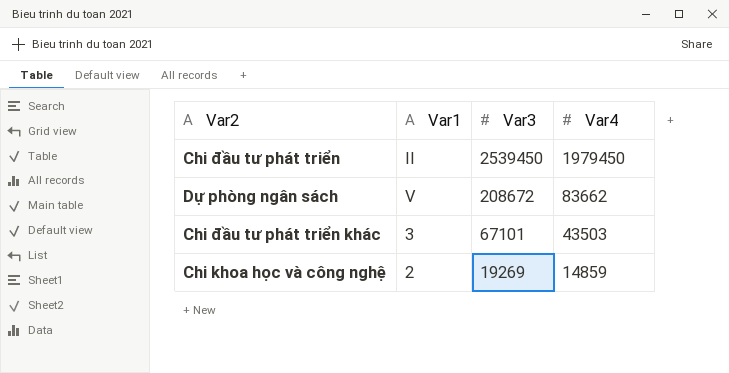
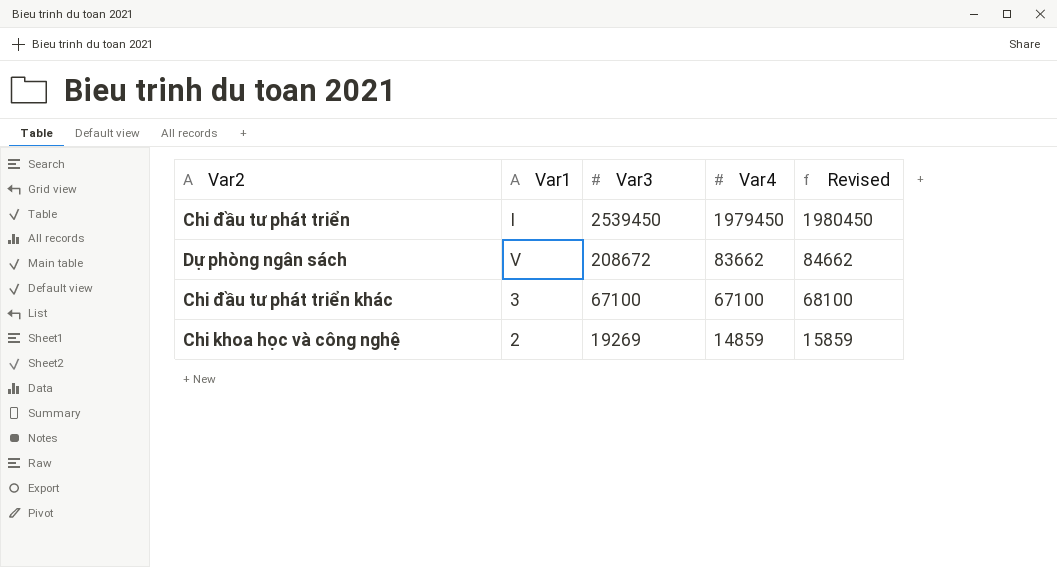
column Revised | formula: none -> [Var4] + 1000
Chi đầu tư phát triển | Var1: II -> I
Chi đầu tư phát triển khác | Var3: 67101 -> 67100
Chi đầu tư phát triển khác | Var4: 43503 -> 67100

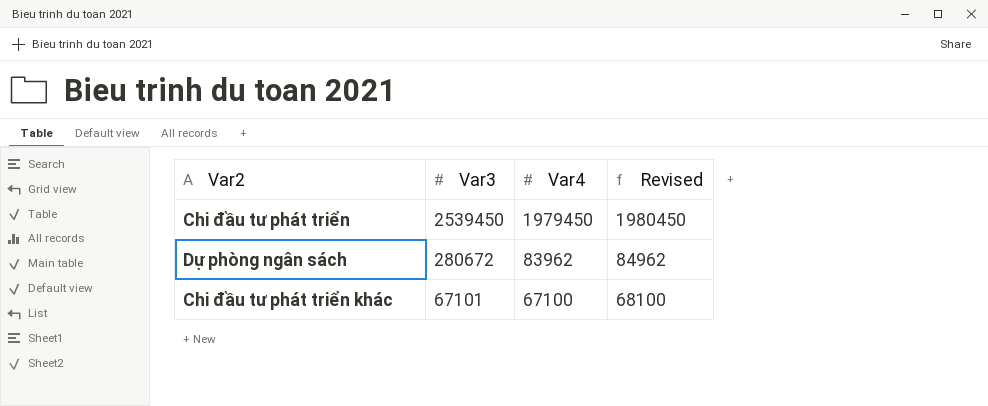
column Var1 | position: 2 -> none
row Chi khoa học và công nghệ: 2 | 19269 | 14859 | 15859 -> none
Dự phòng ngân sách | Var3: 208672 -> 280672
Dự phòng ngân sách | Var4: 83662 -> 83962
Dự phòng ngân sách | Revised: 84662 -> 84962
Chi đầu tư phát triển khác | Var3: 67100 -> 67101

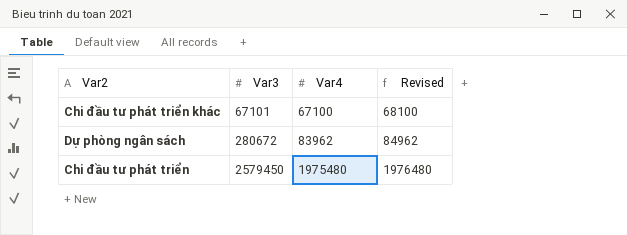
row order: Var3 descending -> Var3 ascending
Chi đầu tư phát triển | Var3: 2539450 -> 2579450
Chi đầu tư phát triển | Var4: 1979450 -> 1975480
Chi đầu tư phát triển | Revised: 1980450 -> 1976480

